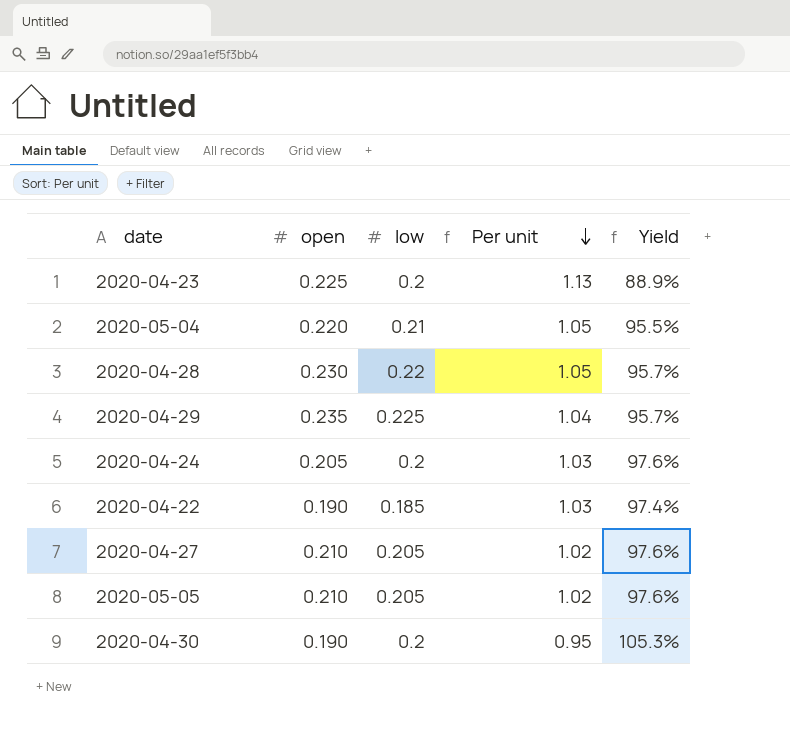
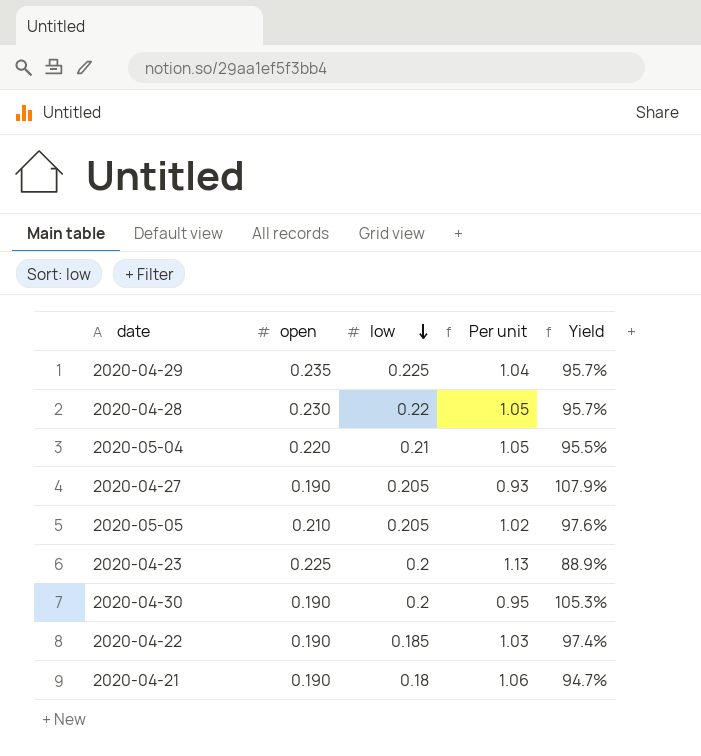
row order: Per unit descending -> low descending
row 2020-04-24: 0.205 | 0.2 | 1.03 | 97.6% -> none
2020-04-27 | open: 0.210 -> 0.190
2020-04-27 | Per unit: 1.02 -> 0.93
2020-04-27 | Yield: 97.6% -> 107.9%
row 2020-04-21: none -> 0.190 | 0.18 | 1.06 | 94.7%

